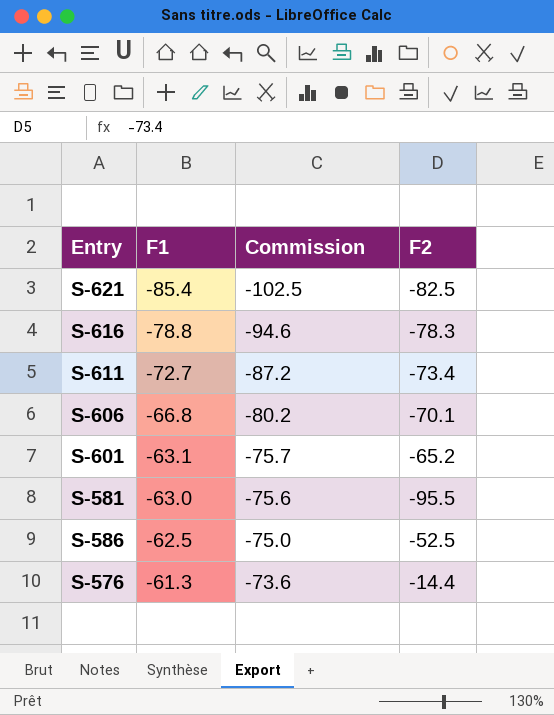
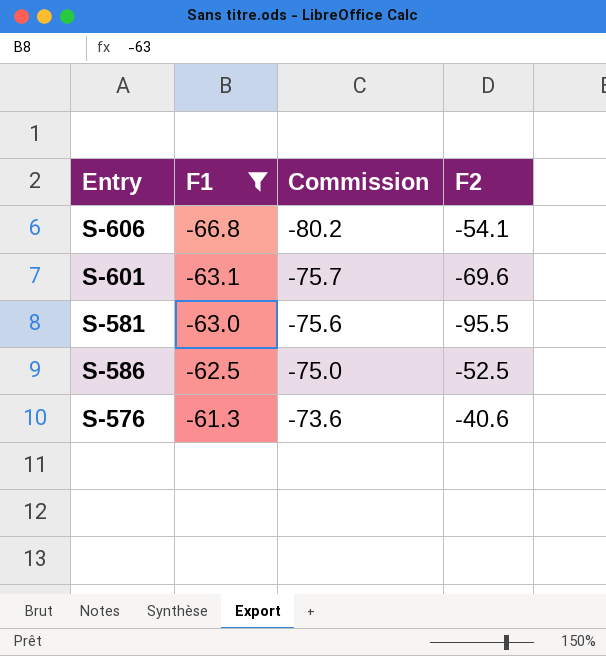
filter: none -> F1 >= -66.8
S-606 | F2: -70.1 -> -54.1
S-601 | F2: -65.2 -> -69.6
S-576 | F2: -14.4 -> -40.6

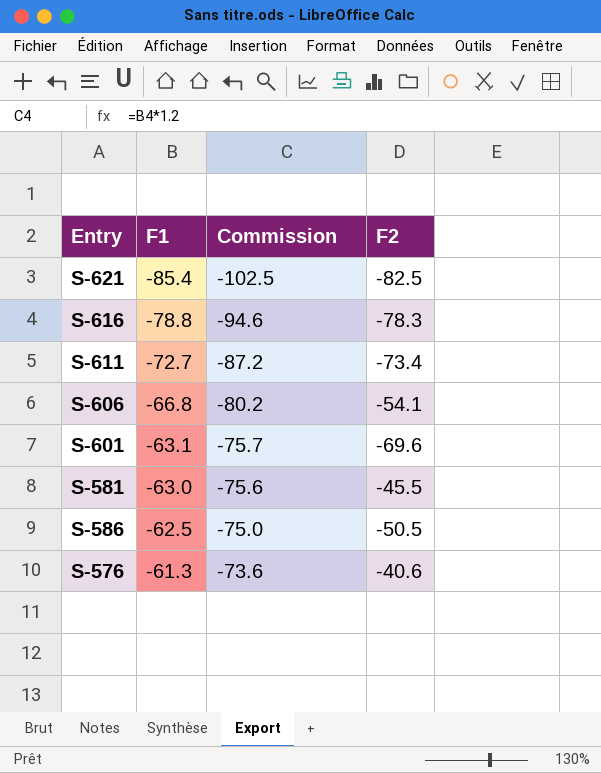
filter: F1 >= -66.8 -> none
S-581 | F2: -95.5 -> -45.5
S-586 | F2: -52.5 -> -50.5

